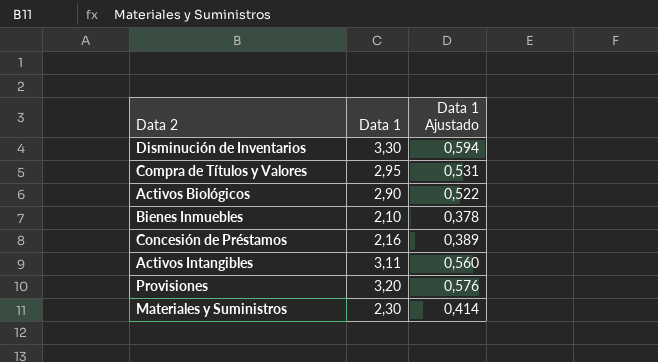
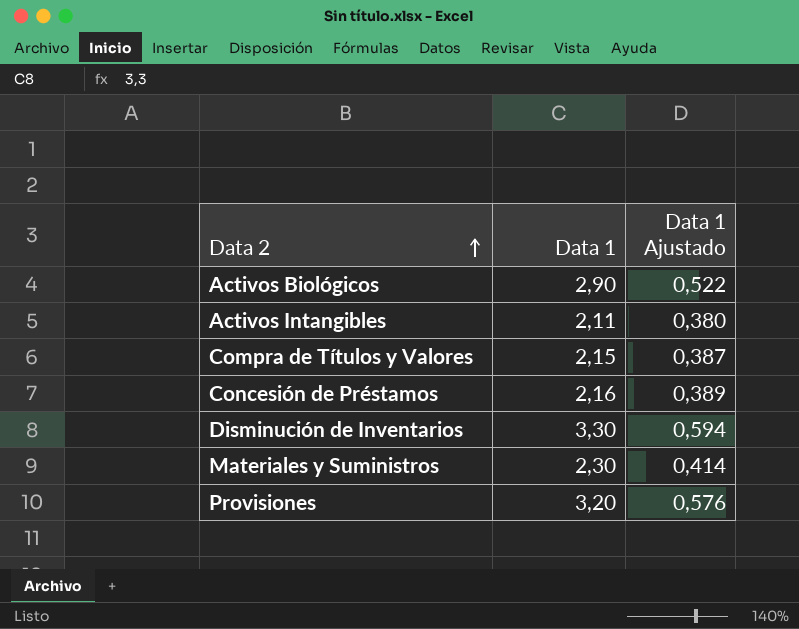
row order: none -> Data 2 ascending
row Bienes Inmuebles: 2,10 | 0,378 -> none
Activos Intangibles | Data 1: 3,11 -> 2,11
Activos Intangibles | Data 1 Ajustado: 0,560 -> 0,380
Compra de Títulos y Valores | Data 1: 2,95 -> 2,15
Compra de Títulos y Valores | Data 1 Ajustado: 0,531 -> 0,387

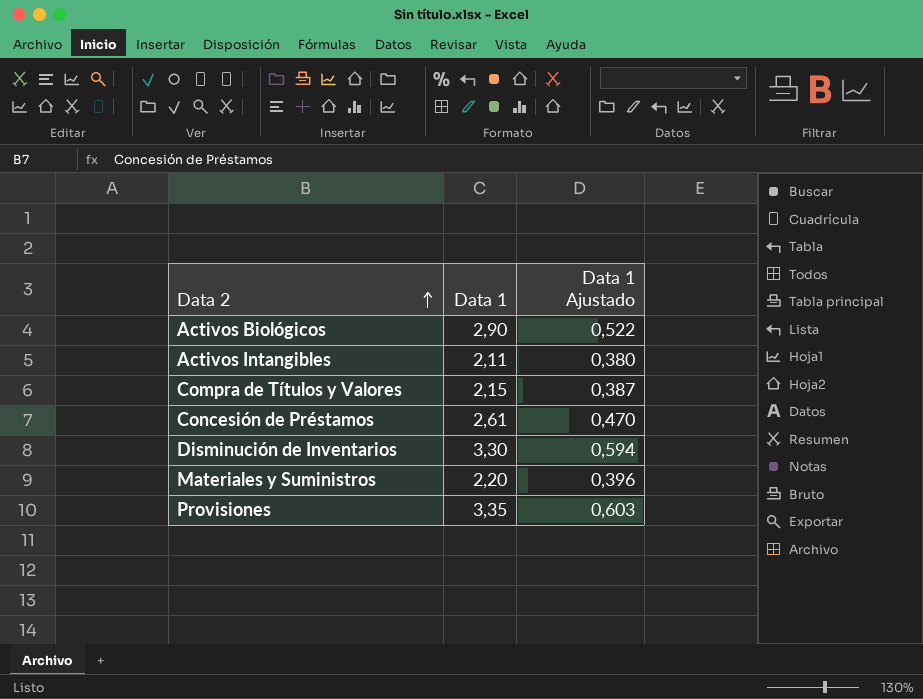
Concesión de Préstamos | Data 1: 2,16 -> 2,61
Concesión de Préstamos | Data 1 Ajustado: 0,389 -> 0,470
Materiales y Suministros | Data 1: 2,30 -> 2,20
Materiales y Suministros | Data 1 Ajustado: 0,414 -> 0,396
Provisiones | Data 1: 3,20 -> 3,35
Provisiones | Data 1 Ajustado: 0,576 -> 0,603

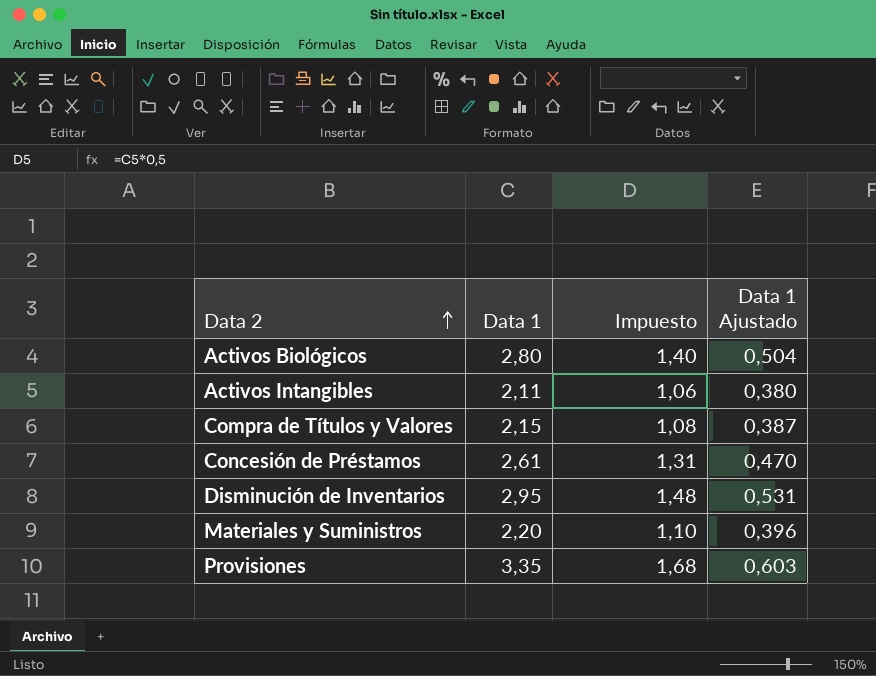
column Impuesto | formula: none -> [Data 1] * 0,5
Activos Biológicos | Data 1: 2,90 -> 2,80
Activos Biológicos | Data 1 Ajustado: 0,522 -> 0,504
Disminución de Inventarios | Data 1: 3,30 -> 2,95
Disminución de Inventarios | Data 1 Ajustado: 0,594 -> 0,531

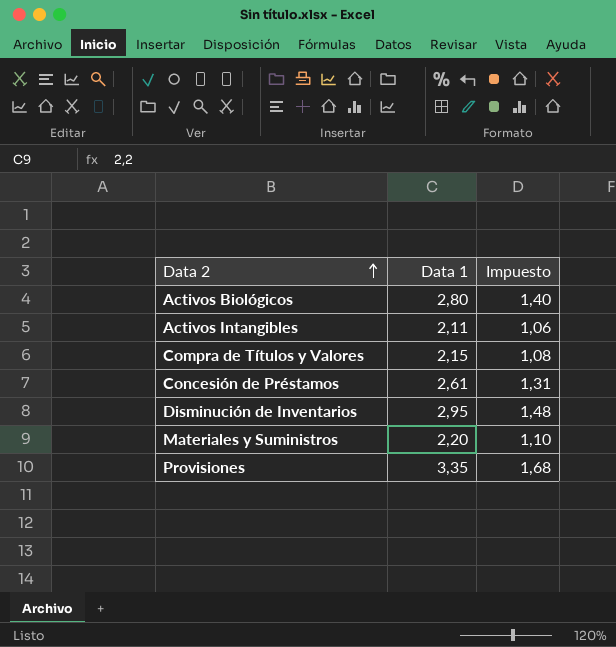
column Data 1 Ajustado | formula: [Data 1] * 0,18 -> none

